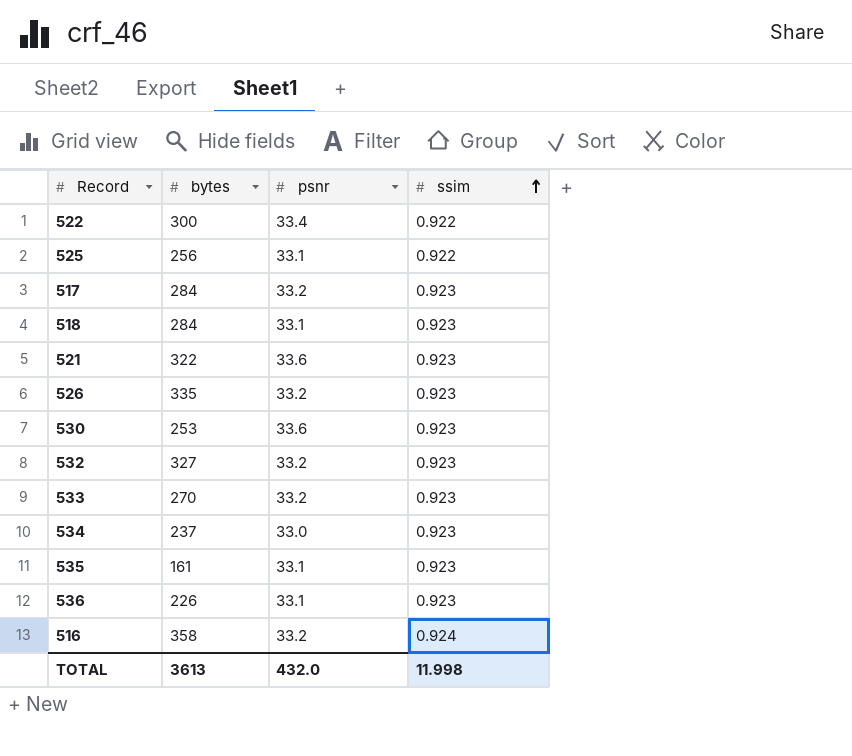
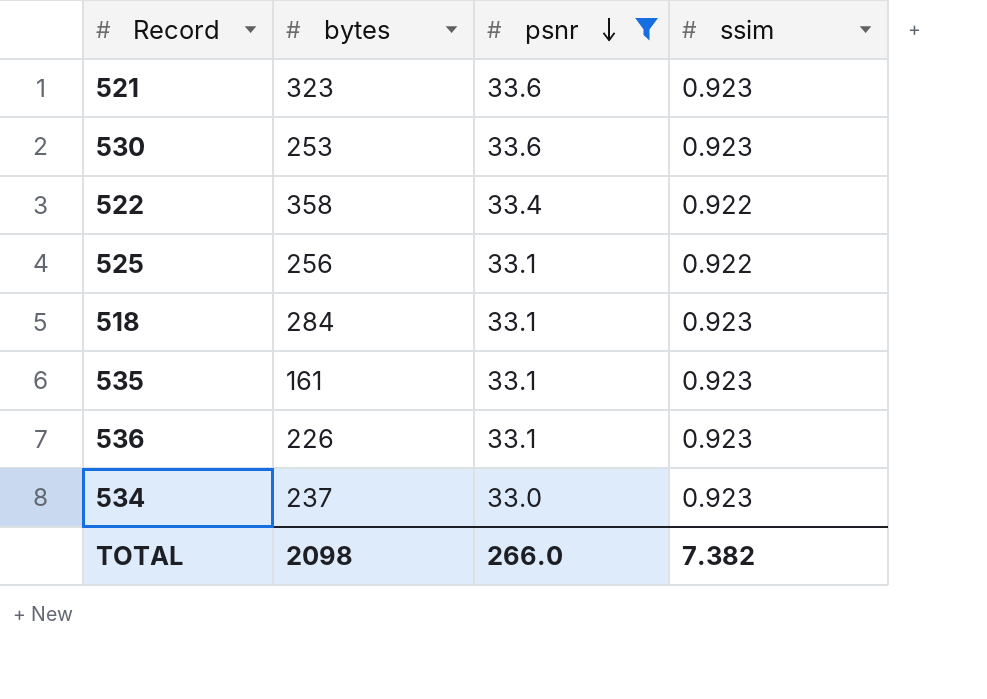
filter: none -> psnr != 33.2
row order: ssim ascending -> psnr descending
521 | bytes: 322 -> 323
522 | bytes: 300 -> 358
TOTAL | bytes: 3613 -> 2098
TOTAL | psnr: 432.0 -> 266.0
TOTAL | ssim: 11.998 -> 7.382

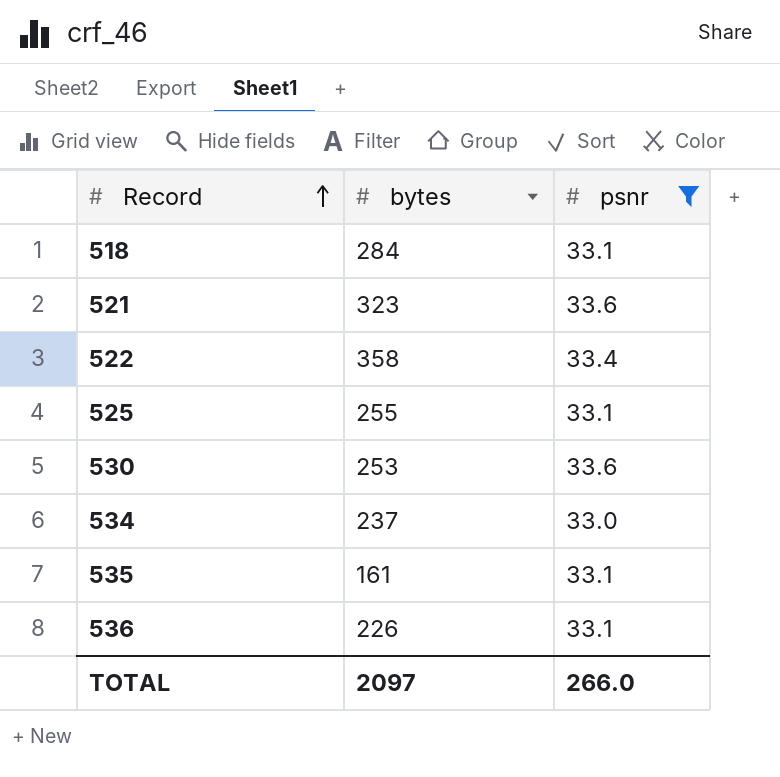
row order: psnr descending -> Record ascending
column ssim | position: 4 -> none
525 | bytes: 256 -> 255
TOTAL | bytes: 2098 -> 2097

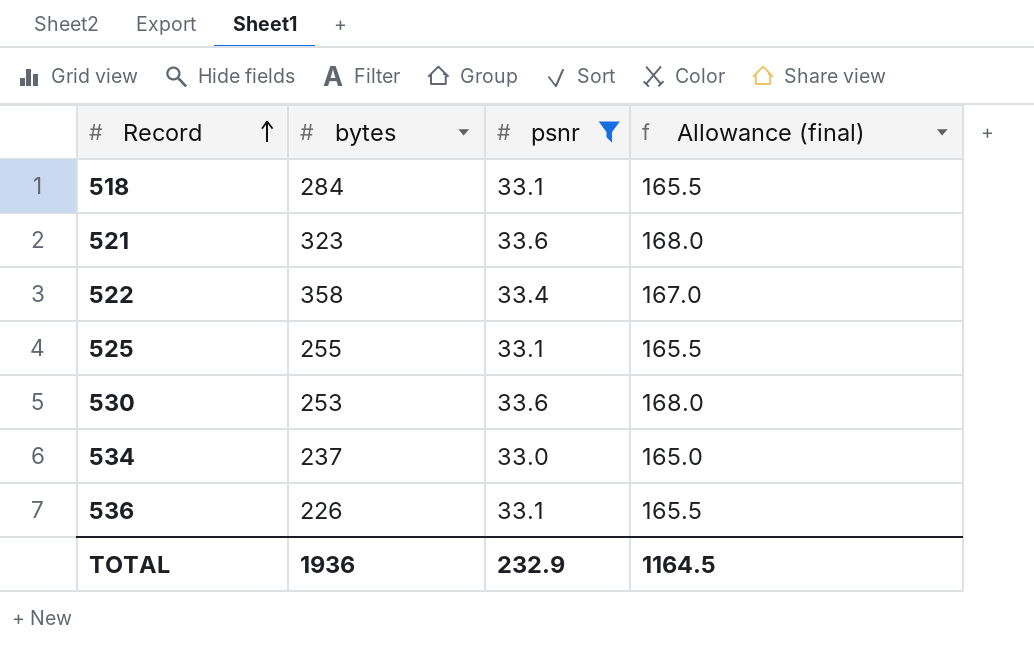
column Allowance (final) | formula: none -> [psnr] * 5
row 535: 161 | 33.1 -> none
TOTAL | bytes: 2097 -> 1936
TOTAL | psnr: 266.0 -> 232.9

